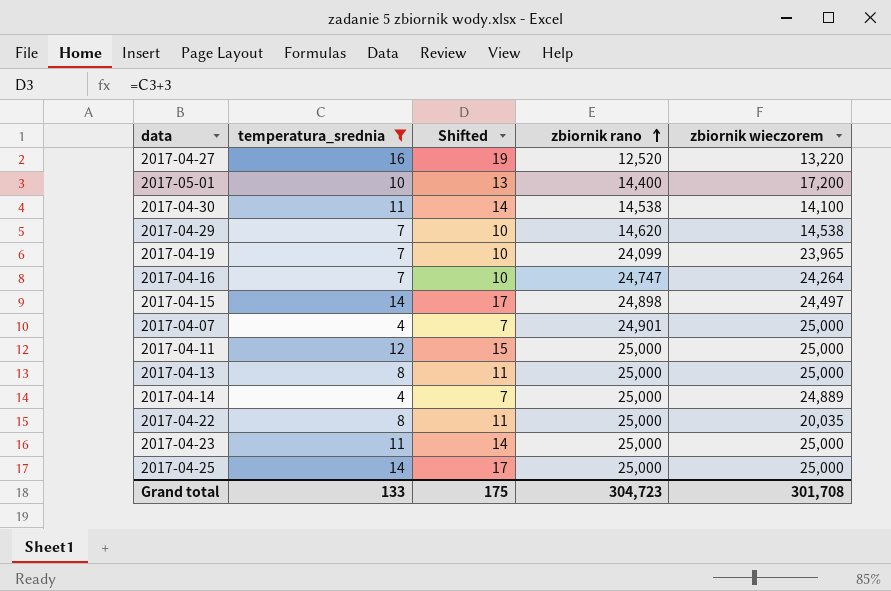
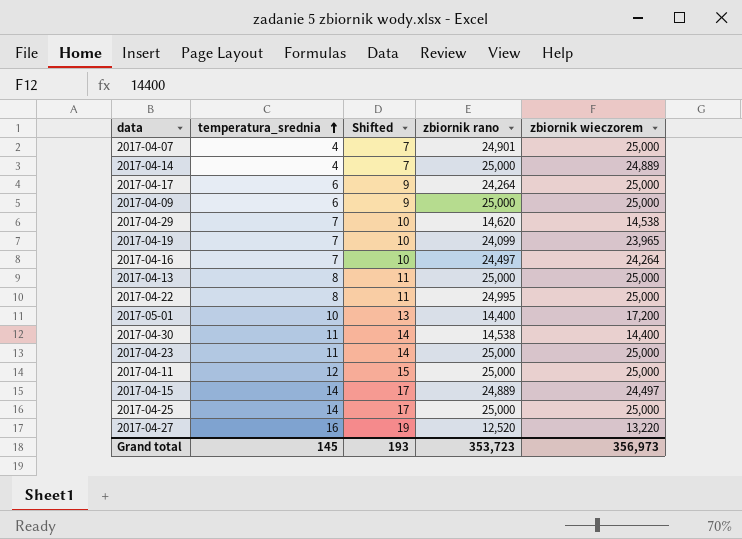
filter: temperatura_srednia != 6 -> none
row order: zbiornik rano ascending -> temperatura_srednia ascending
2017-04-16 | zbiornik rano: 24,747 -> 24,497
2017-04-22 | zbiornik rano: 25,000 -> 24,995
2017-04-22 | zbiornik wieczorem: 20,035 -> 25,000
2017-04-30 | zbiornik wieczorem: 14,100 -> 14,400
2017-04-15 | zbiornik rano: 24,898 -> 24,889
Grand total | temperatura_srednia: 133 -> 145
Grand total | Shifted: 175 -> 193
Grand total | zbiornik rano: 304,723 -> 353,723
Grand total | zbiornik wieczorem: 301,708 -> 356,973

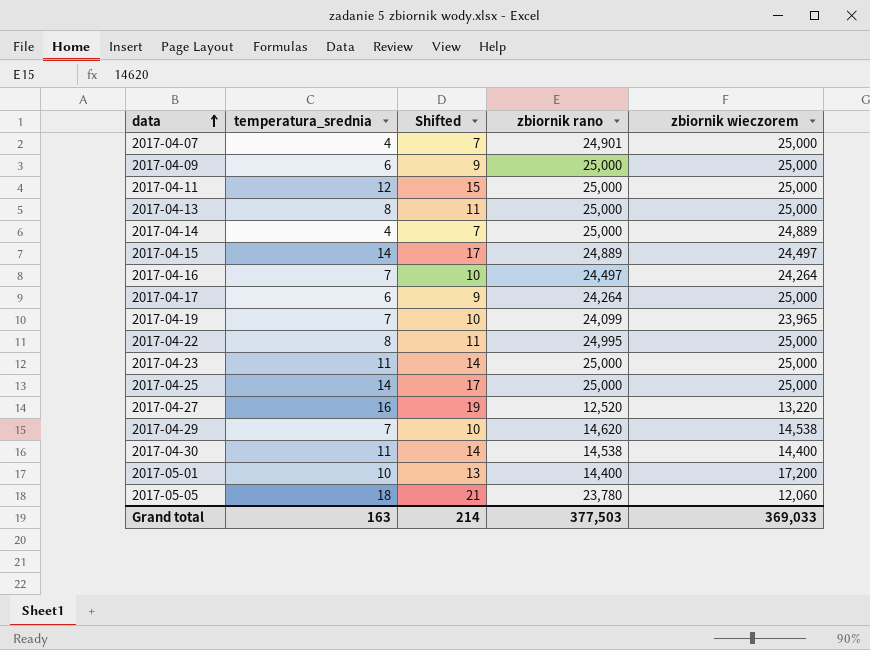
row order: temperatura_srednia ascending -> data ascending
row 2017-05-05: none -> 18 | 21 | 23,780 | 12,060
Grand total | temperatura_srednia: 145 -> 163
Grand total | Shifted: 193 -> 214
Grand total | zbiornik rano: 353,723 -> 377,503
Grand total | zbiornik wieczorem: 356,973 -> 369,033

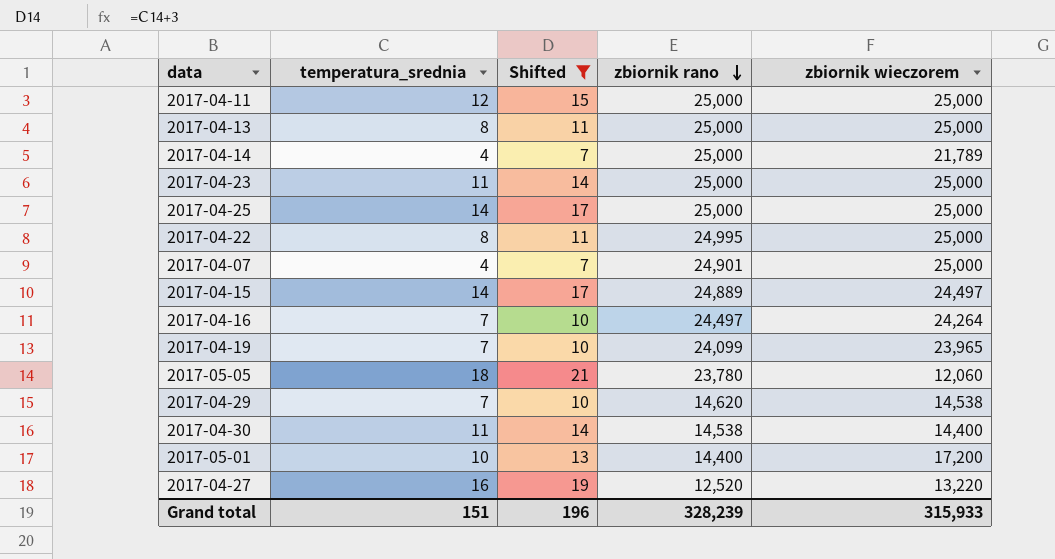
filter: none -> Shifted != 9
row order: data ascending -> zbiornik rano descending
2017-04-14 | zbiornik wieczorem: 24,889 -> 21,789
Grand total | temperatura_srednia: 163 -> 151
Grand total | Shifted: 214 -> 196
Grand total | zbiornik rano: 377,503 -> 328,239
Grand total | zbiornik wieczorem: 369,033 -> 315,933

